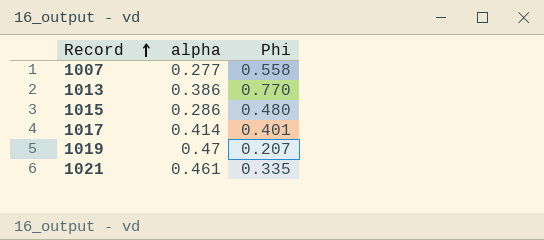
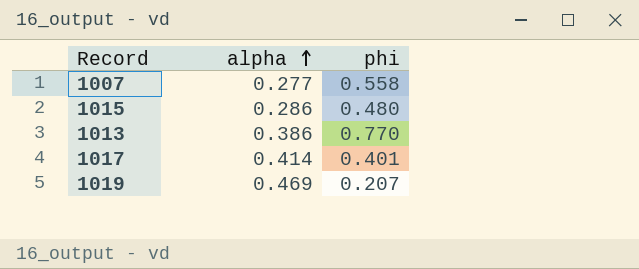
row order: Record ascending -> alpha ascending
column name: Phi -> phi
row 1021: 0.461 | 0.335 -> none
1019 | alpha: 0.47 -> 0.469

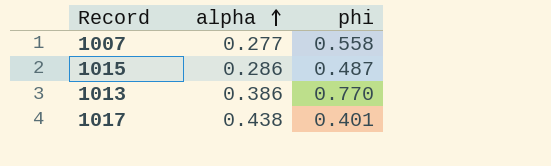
row 1019: 0.469 | 0.207 -> none
1015 | phi: 0.480 -> 0.487
1017 | alpha: 0.414 -> 0.438

